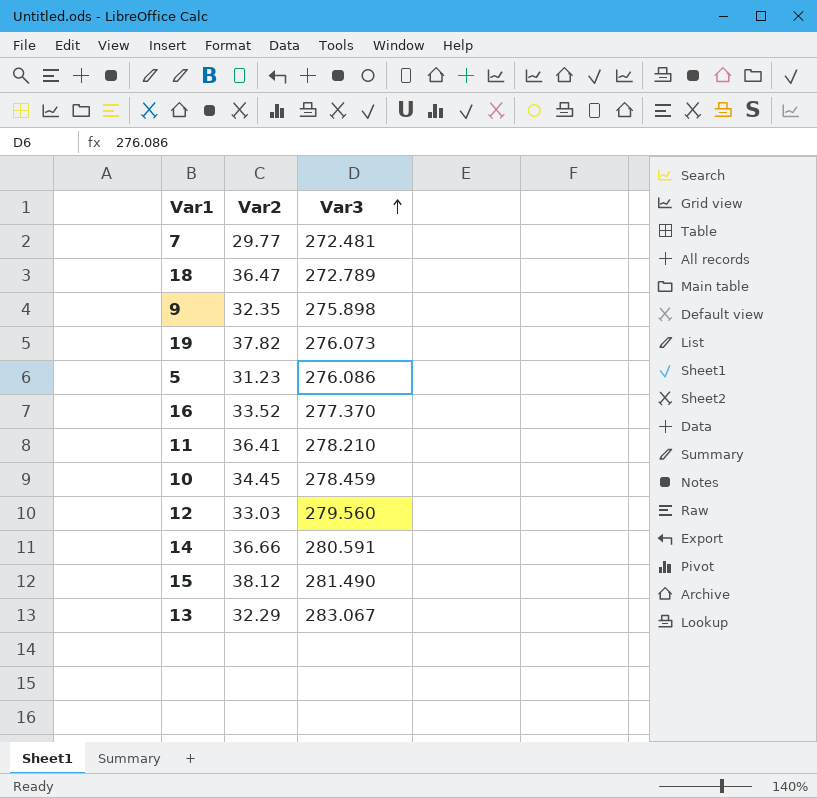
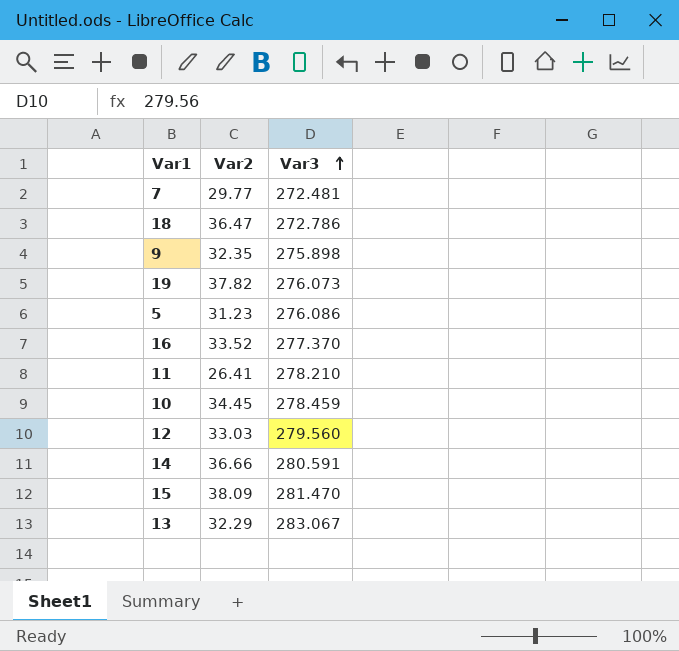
18 | Var3: 272.789 -> 272.786
11 | Var2: 36.41 -> 26.41
15 | Var2: 38.12 -> 38.09
15 | Var3: 281.490 -> 281.470

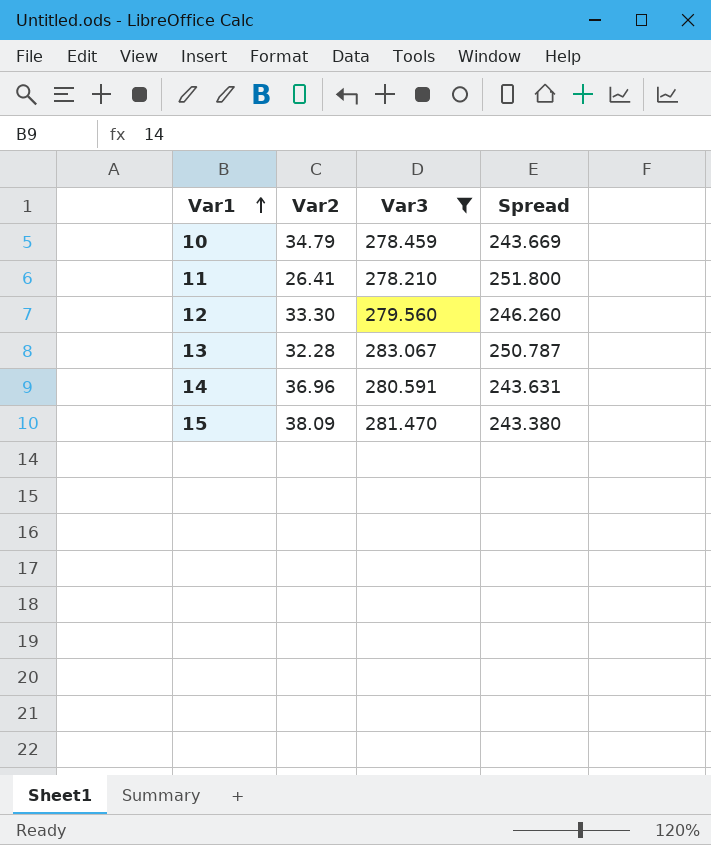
filter: none -> Var3 >= 278.210
row order: Var3 ascending -> Var1 ascending
column Spread | formula: none -> [Var3] - [Var2]
10 | Var2: 34.45 -> 34.79
12 | Var2: 33.03 -> 33.30
13 | Var2: 32.29 -> 32.28
14 | Var2: 36.66 -> 36.96

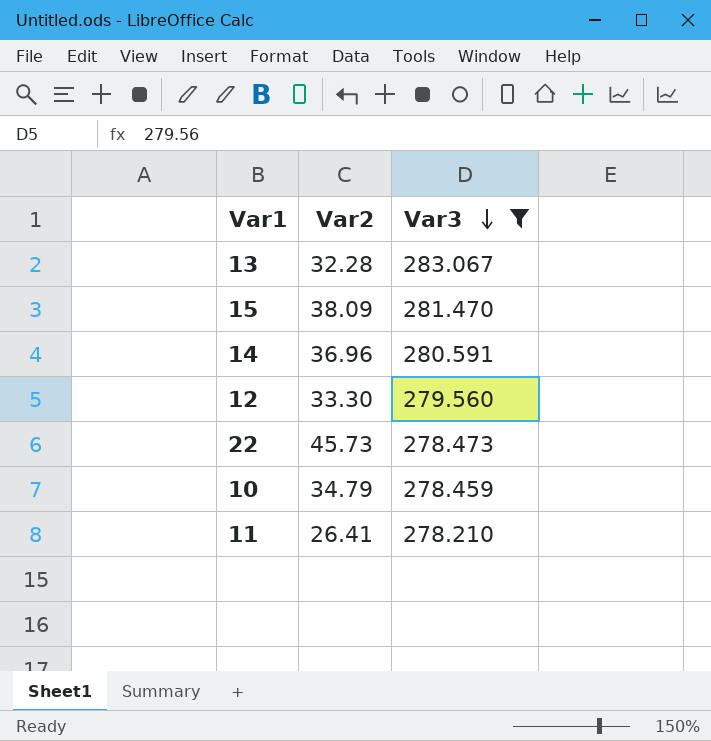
row order: Var1 ascending -> Var3 descending
column Spread | formula: [Var3] - [Var2] -> none
row 22: none -> 45.73 | 278.473

